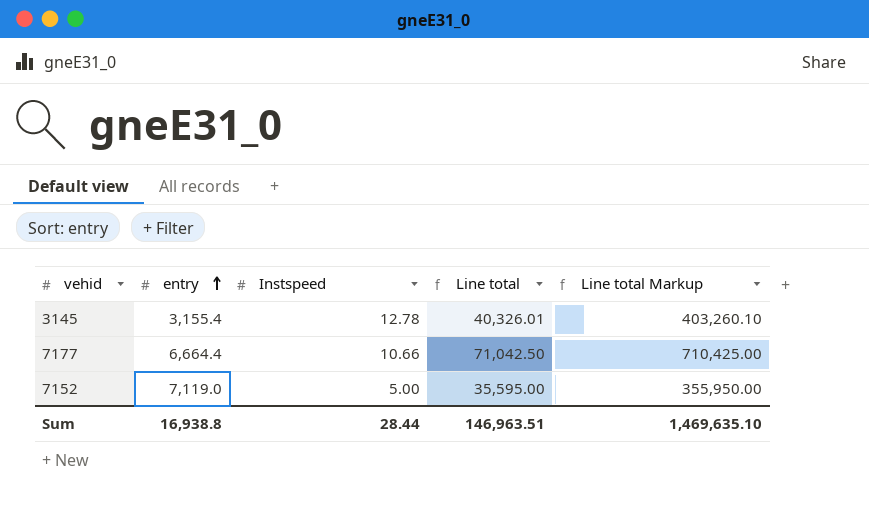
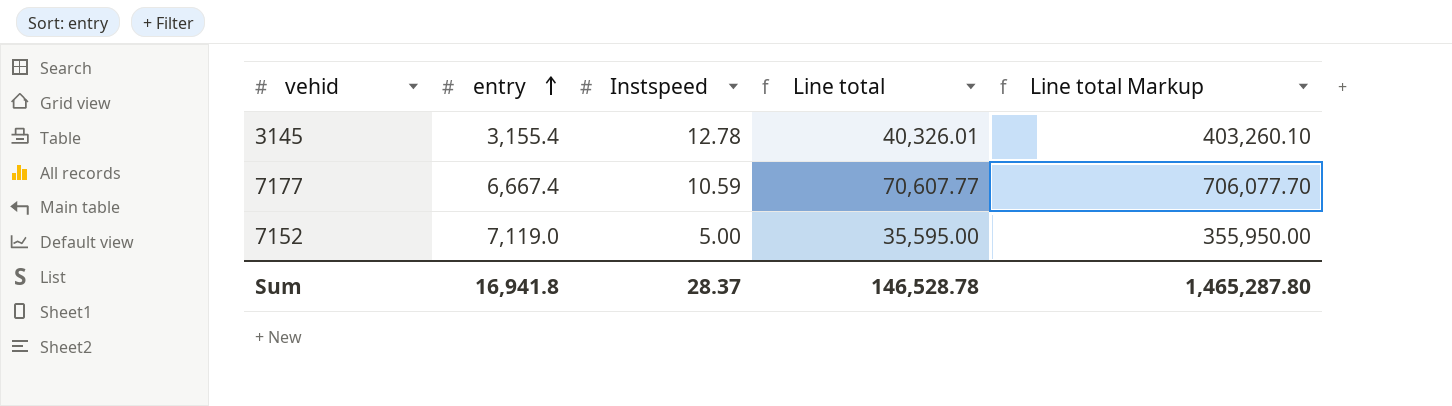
7177 | entry: 6,664.4 -> 6,667.4
7177 | Instspeed: 10.66 -> 10.59
7177 | Line total: 71,042.50 -> 70,607.77
7177 | Line total Markup: 710,425.00 -> 706,077.70
Sum | entry: 16,938.8 -> 16,941.8
Sum | Instspeed: 28.44 -> 28.37
Sum | Line total: 146,963.51 -> 146,528.78
Sum | Line total Markup: 1,469,635.10 -> 1,465,287.80

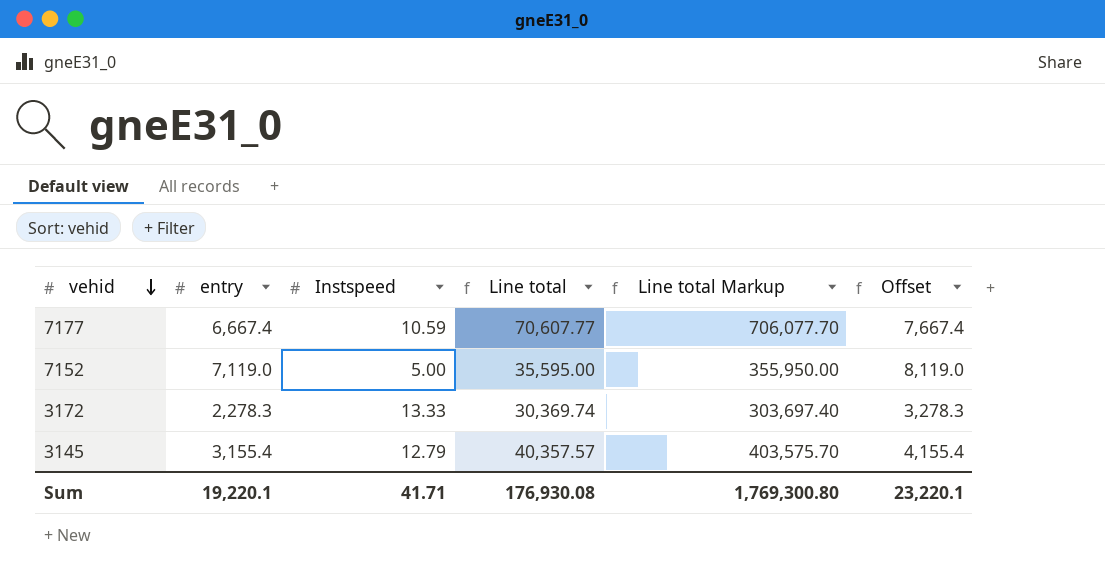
row order: entry ascending -> vehid descending
column Offset | formula: none -> [entry] + 1000
row 3172: none -> 2,278.3 | 13.33 | 30,369.74 | 303,697.40 | 3,278.3
3145 | Instspeed: 12.78 -> 12.79
3145 | Line total: 40,326.01 -> 40,357.57
3145 | Line total Markup: 403,260.10 -> 403,575.70
Sum | entry: 16,941.8 -> 19,220.1
Sum | Instspeed: 28.37 -> 41.71
Sum | Line total: 146,528.78 -> 176,930.08
Sum | Line total Markup: 1,465,287.80 -> 1,769,300.80

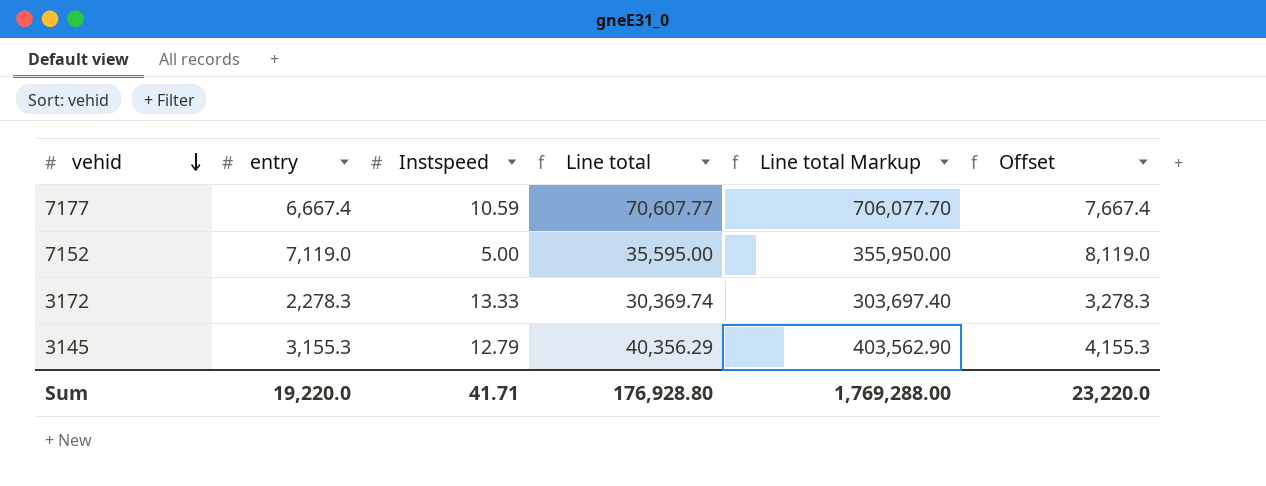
3145 | entry: 3,155.4 -> 3,155.3
3145 | Line total: 40,357.57 -> 40,356.29
3145 | Line total Markup: 403,575.70 -> 403,562.90
3145 | Offset: 4,155.4 -> 4,155.3
Sum | entry: 19,220.1 -> 19,220.0
Sum | Line total: 176,930.08 -> 176,928.80
Sum | Line total Markup: 1,769,300.80 -> 1,769,288.00
Sum | Offset: 23,220.1 -> 23,220.0

